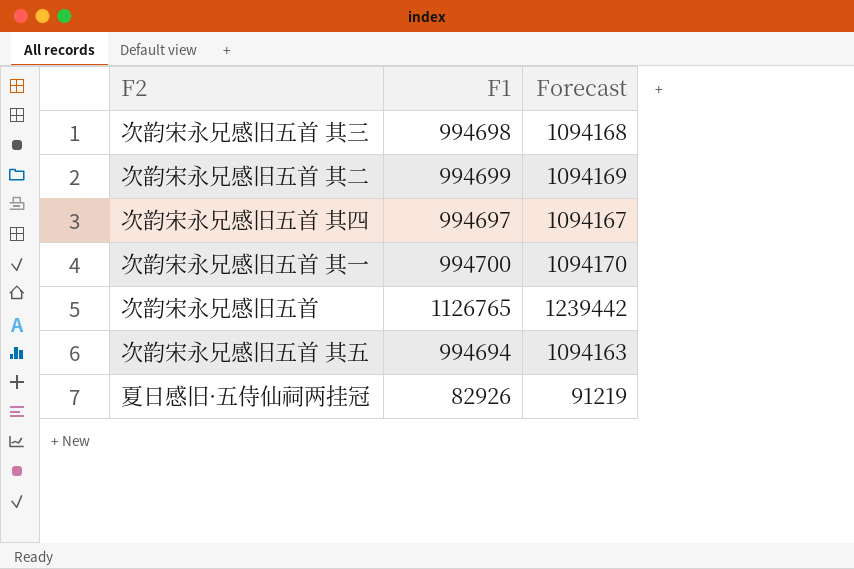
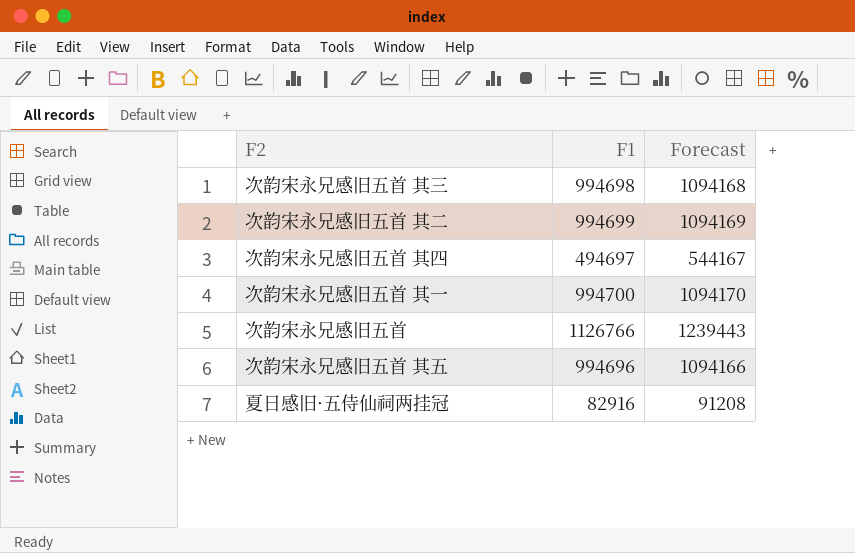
次韵宋永兄感旧五首 其四 | F1: 994697 -> 494697
次韵宋永兄感旧五首 其四 | Forecast: 1094167 -> 544167
次韵宋永兄感旧五首 | F1: 1126765 -> 1126766
次韵宋永兄感旧五首 | Forecast: 1239442 -> 1239443
次韵宋永兄感旧五首 其五 | F1: 994694 -> 994696
次韵宋永兄感旧五首 其五 | Forecast: 1094163 -> 1094166
夏日感旧·五侍仙祠两挂冠 | F1: 82926 -> 82916
夏日感旧·五侍仙祠两挂冠 | Forecast: 91219 -> 91208

